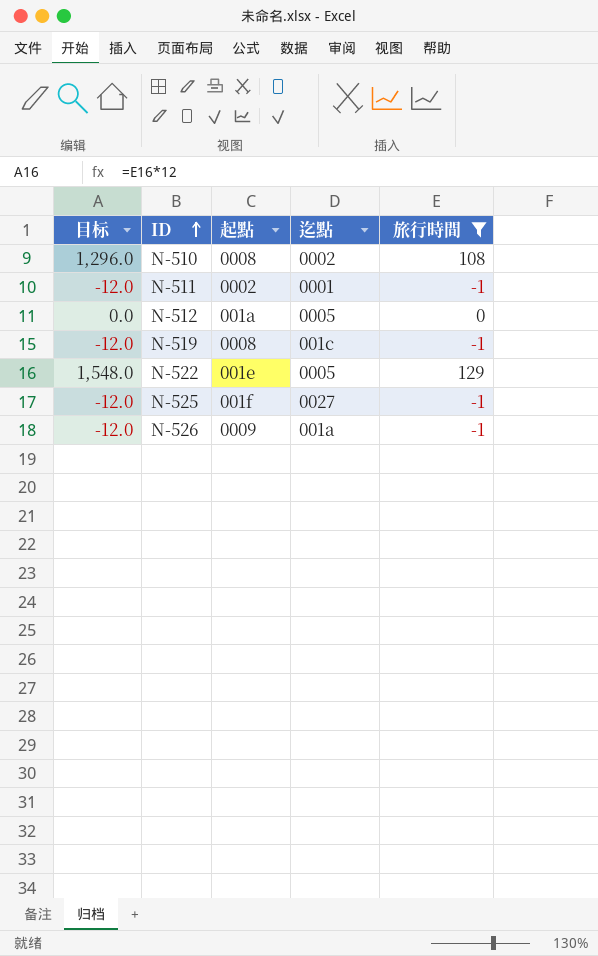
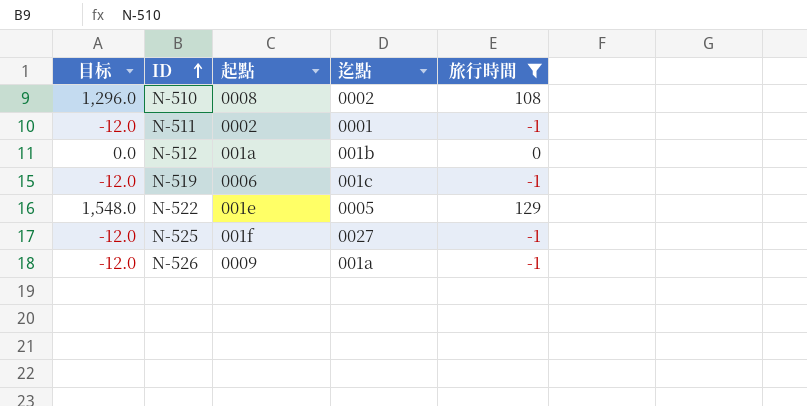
N-512 | 迄點: 0005 -> 001b
N-519 | 起點: 0008 -> 0006

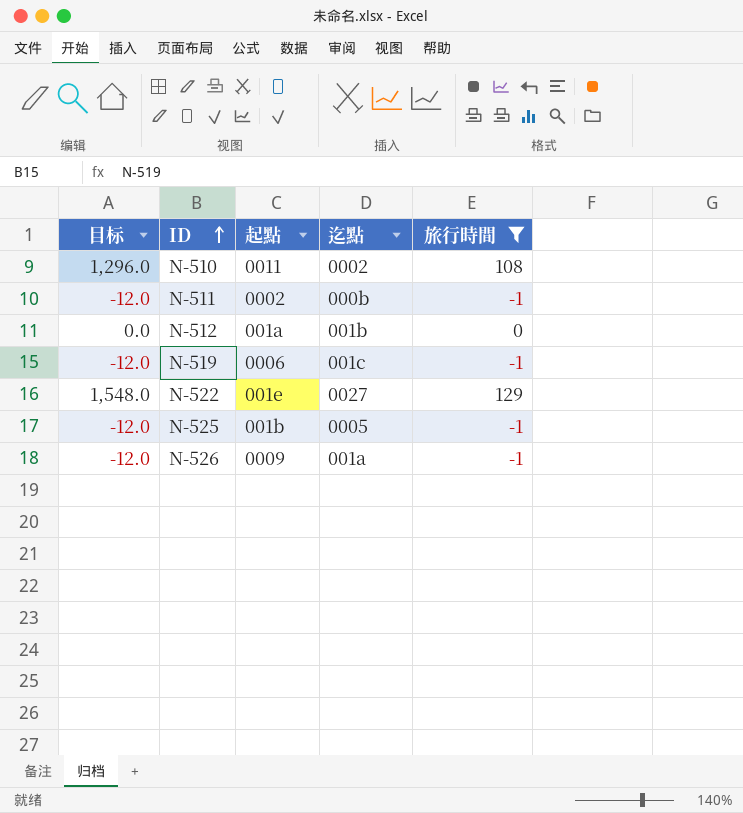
N-510 | 起點: 0008 -> 0011
N-511 | 迄點: 0001 -> 000b
N-522 | 迄點: 0005 -> 0027
N-525 | 起點: 001f -> 001b
N-525 | 迄點: 0027 -> 0005

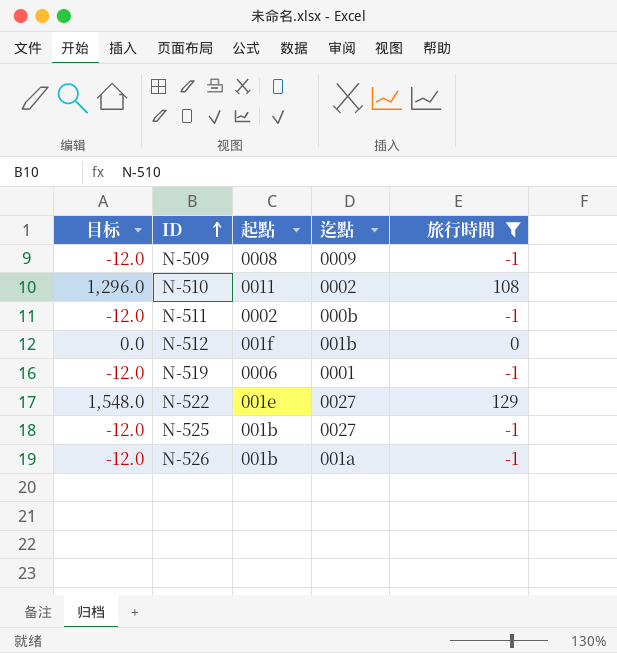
row N-509: none -> -12.0 | 0008 | 0009 | -1
N-512 | 起點: 001a -> 001f
N-519 | 迄點: 001c -> 0001
N-525 | 迄點: 0005 -> 0027
N-526 | 起點: 0009 -> 001b

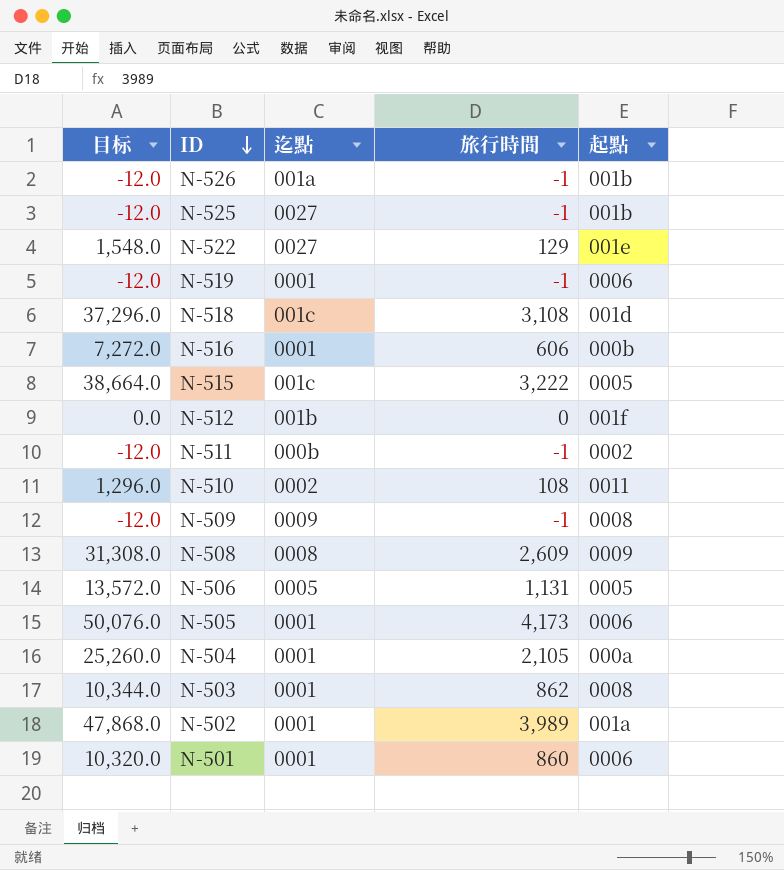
filter: 旅行時間 <= 129 -> none
row order: ID ascending -> ID descending
column 起點 | position: 3 -> 5

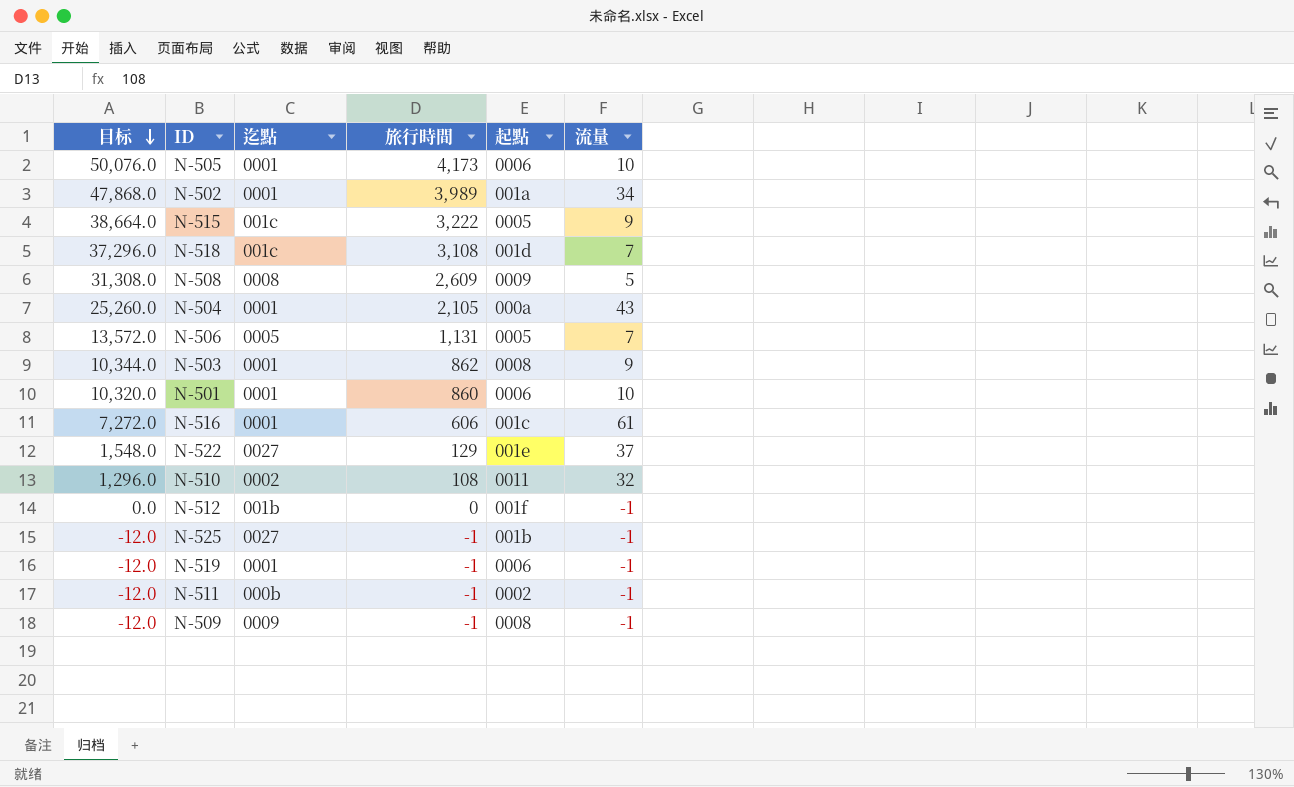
row order: ID descending -> 目标 descending
column 流量 | position: none -> 6
row N-526: -12.0 | 001a | -1 | 001b -> none
N-516 | 起點: 000b -> 001c

